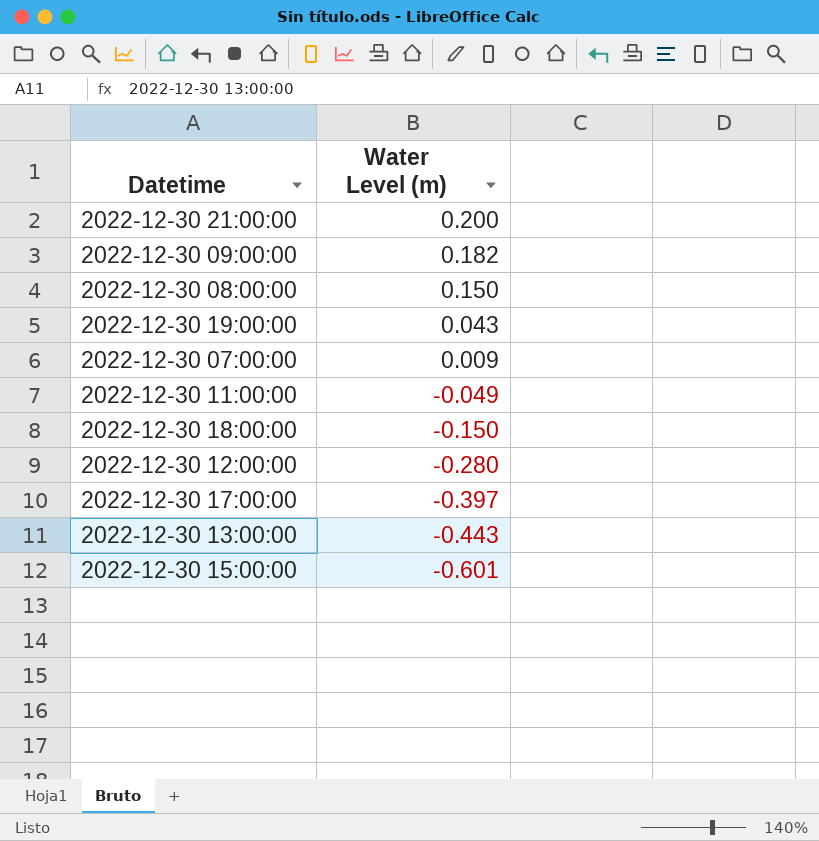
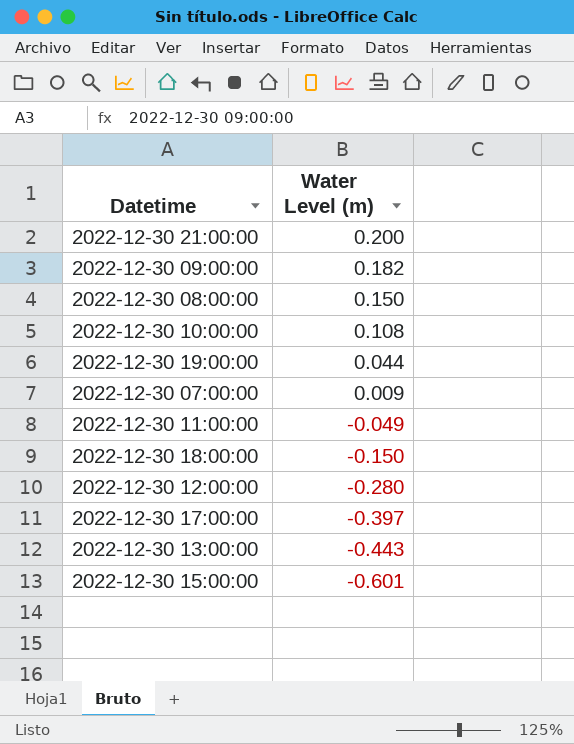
row 2022-12-30 10:00:00: none -> 0.108
2022-12-30 19:00:00 | Water Level (m): 0.043 -> 0.044

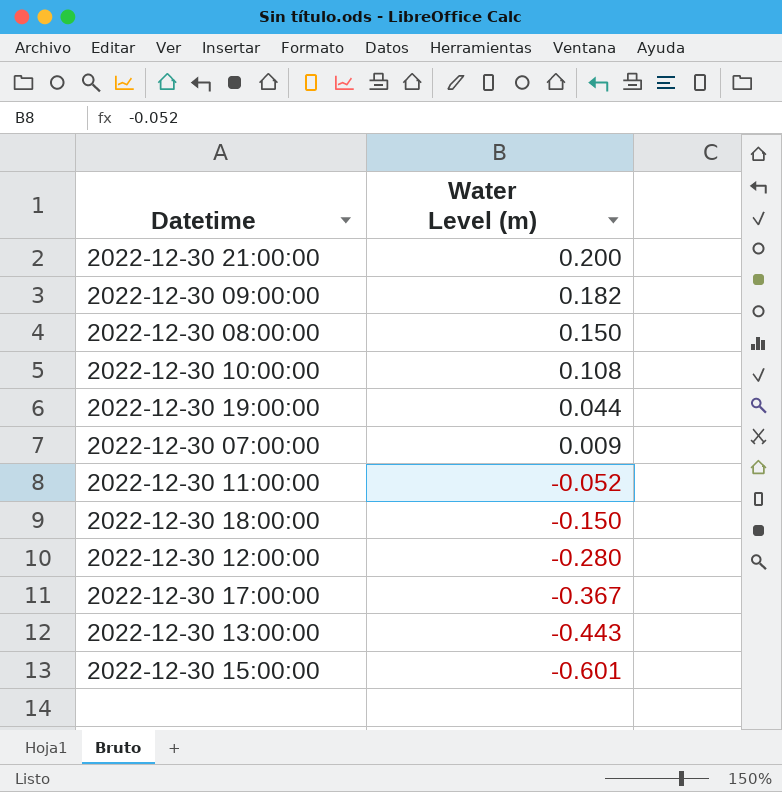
2022-12-30 11:00:00 | Water Level (m): -0.049 -> -0.052
2022-12-30 17:00:00 | Water Level (m): -0.397 -> -0.367

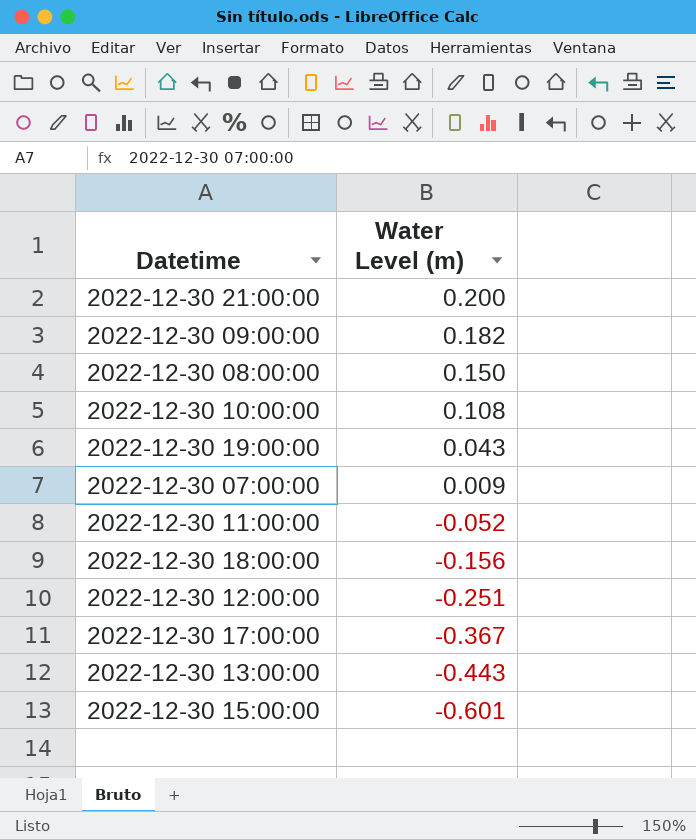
2022-12-30 19:00:00 | Water Level (m): 0.044 -> 0.043
2022-12-30 18:00:00 | Water Level (m): -0.150 -> -0.156
2022-12-30 12:00:00 | Water Level (m): -0.280 -> -0.251

